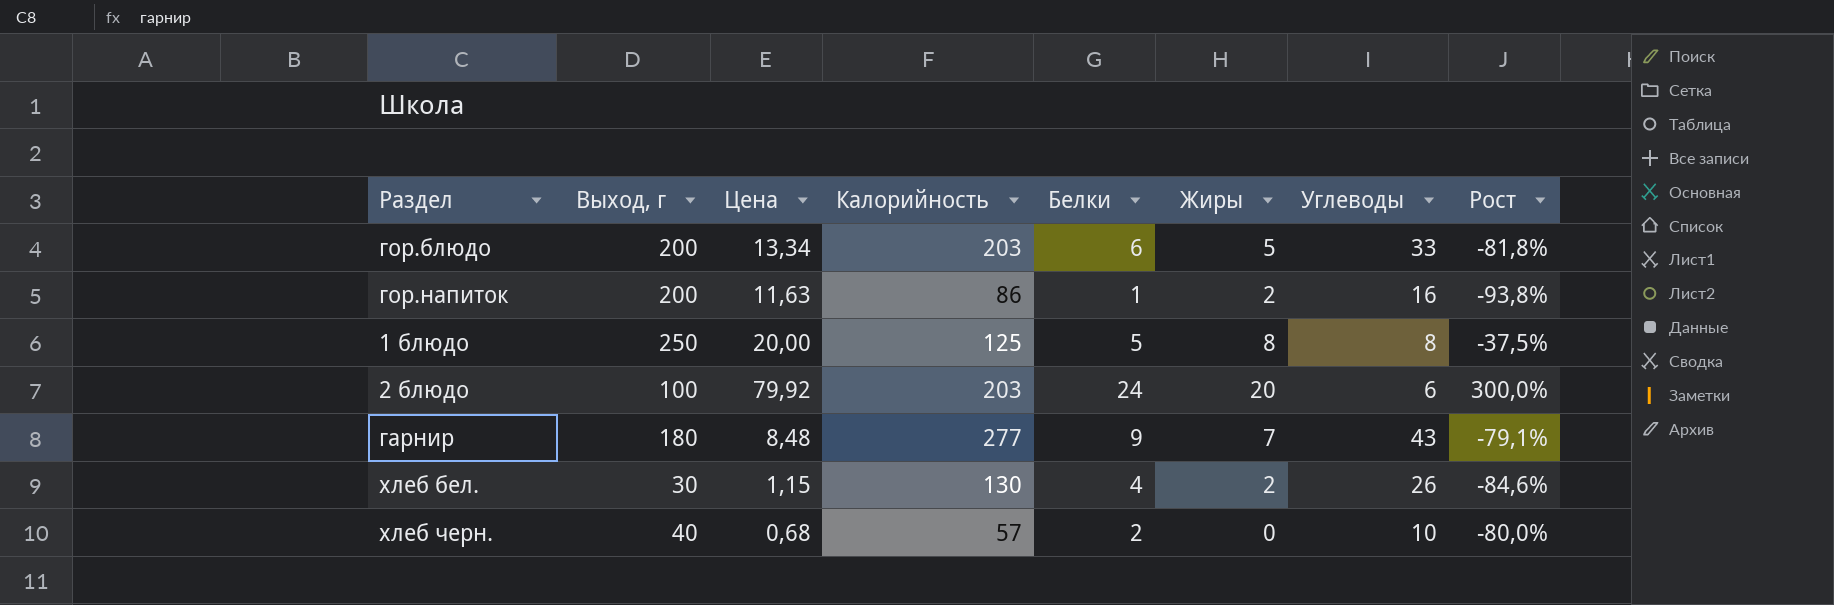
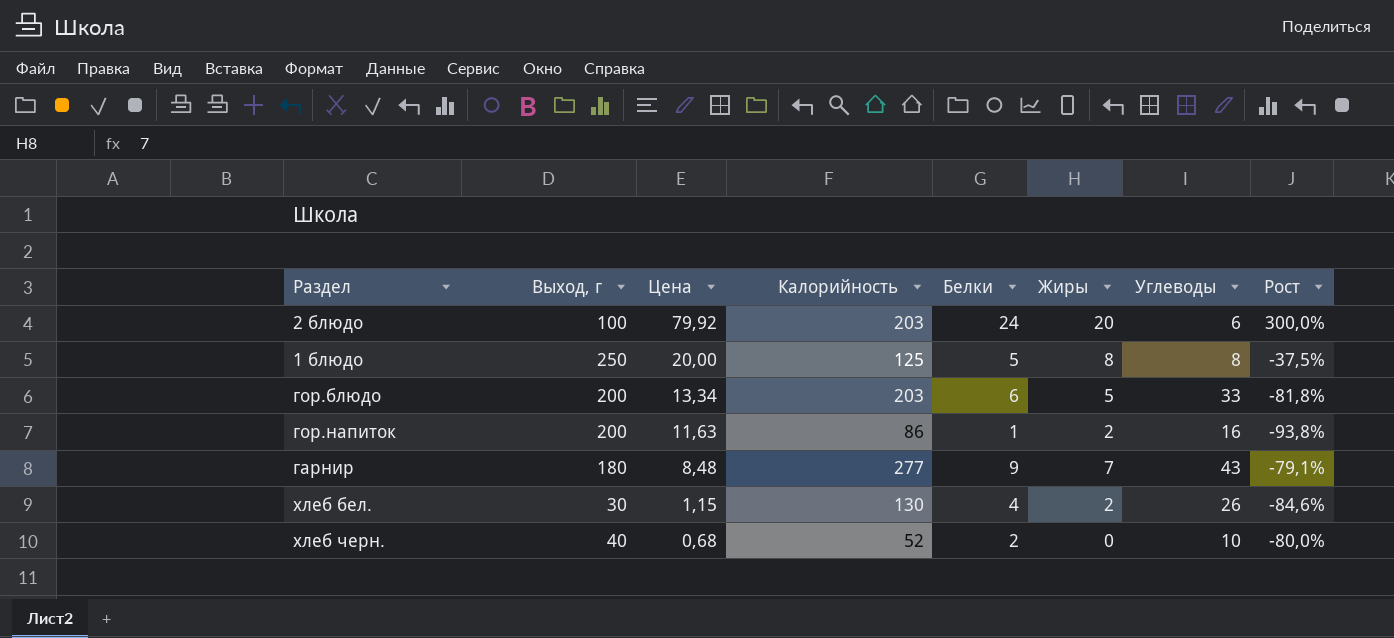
row order: none -> Цена descending
хлеб черн. | Калорийность: 57 -> 52

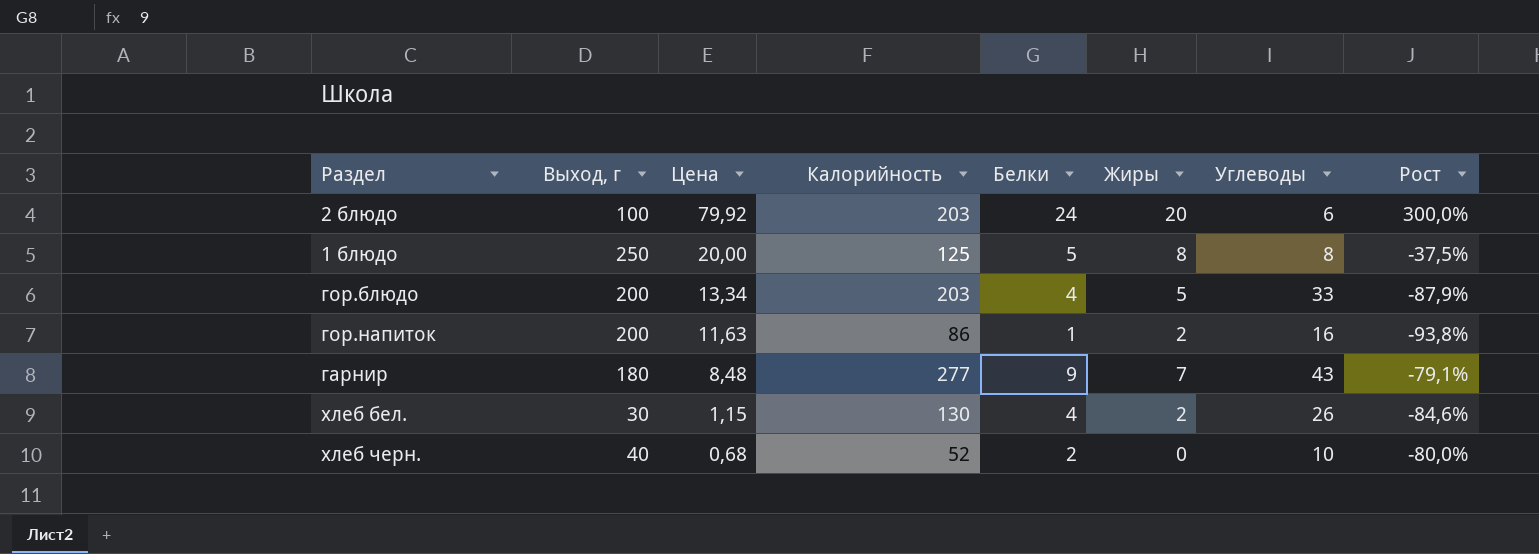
гор.блюдо | Белки: 6 -> 4
гор.блюдо | Рост: -81,8% -> -87,9%

